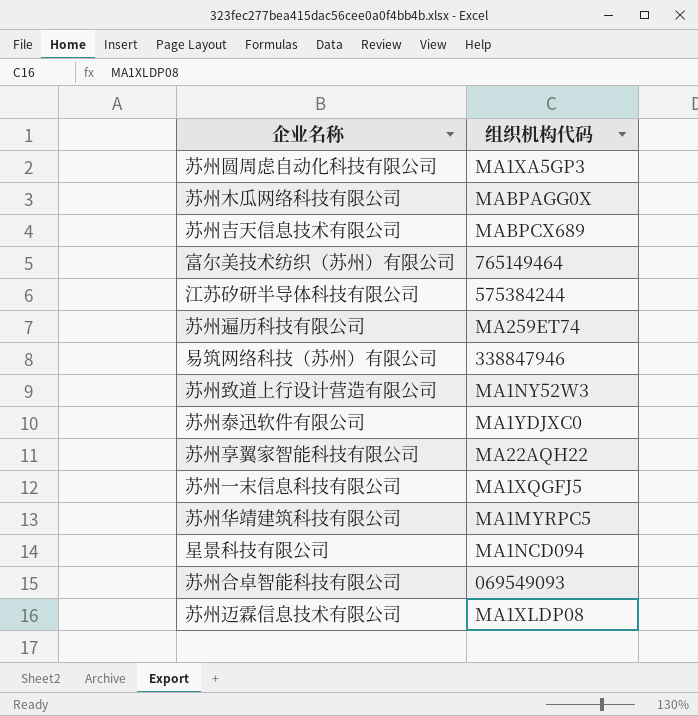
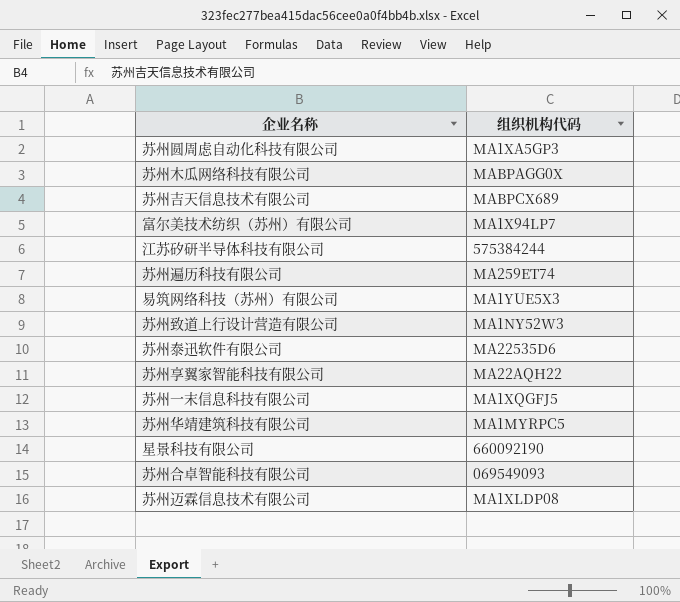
富尔美技术纺织（苏州）有限公司 | 组织机构代码: 765149464 -> MA1X94LP7
易筑网络科技（苏州）有限公司 | 组织机构代码: 338847946 -> MA1YUE5X3
苏州泰迅软件有限公司 | 组织机构代码: MA1YDJXC0 -> MA22535D6
星景科技有限公司 | 组织机构代码: MA1NCD094 -> 660092190

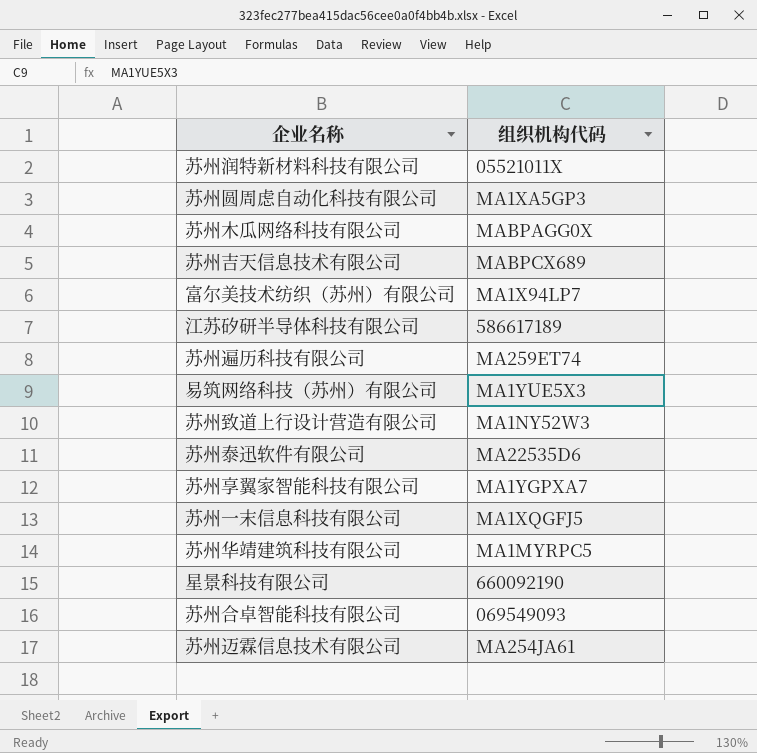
row 苏州润特新材料科技有限公司: none -> 05521011X
江苏矽研半导体科技有限公司 | 组织机构代码: 575384244 -> 586617189
苏州享翼家智能科技有限公司 | 组织机构代码: MA22AQH22 -> MA1YGPXA7
苏州迈霖信息技术有限公司 | 组织机构代码: MA1XLDP08 -> MA254JA61

